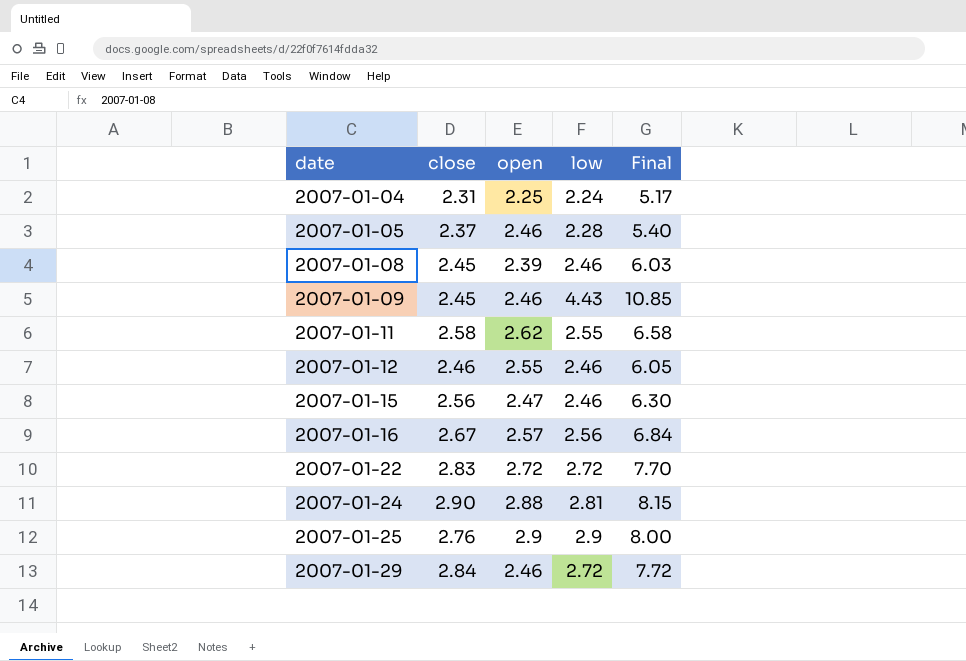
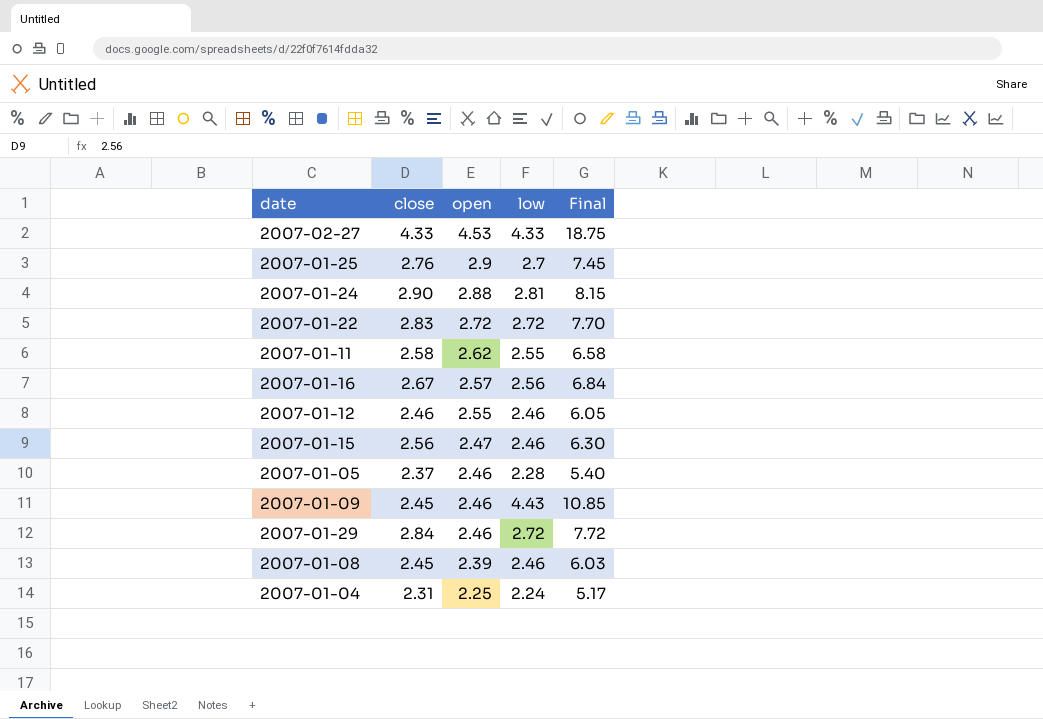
row order: date ascending -> open descending
row 2007-02-27: none -> 4.33 | 4.53 | 4.33 | 18.75
2007-01-25 | low: 2.9 -> 2.7
2007-01-25 | Final: 8.00 -> 7.45

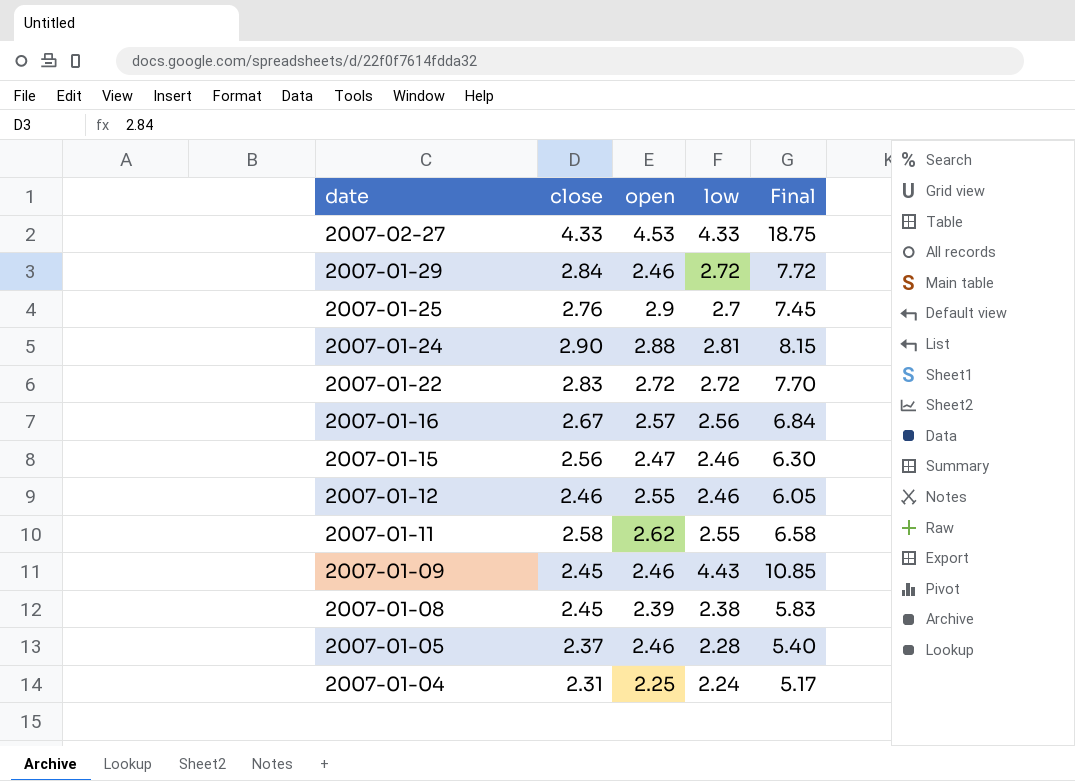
row order: open descending -> date descending
2007-01-08 | low: 2.46 -> 2.38
2007-01-08 | Final: 6.03 -> 5.83

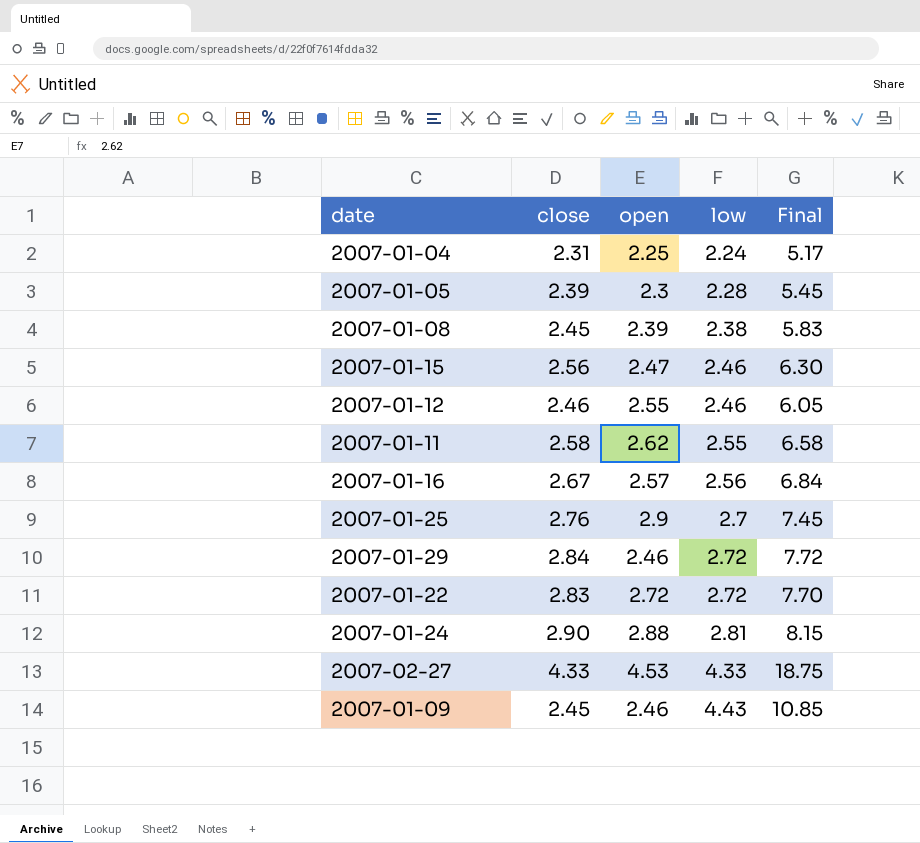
row order: date descending -> low ascending
2007-01-05 | close: 2.37 -> 2.39
2007-01-05 | open: 2.46 -> 2.3
2007-01-05 | Final: 5.40 -> 5.45

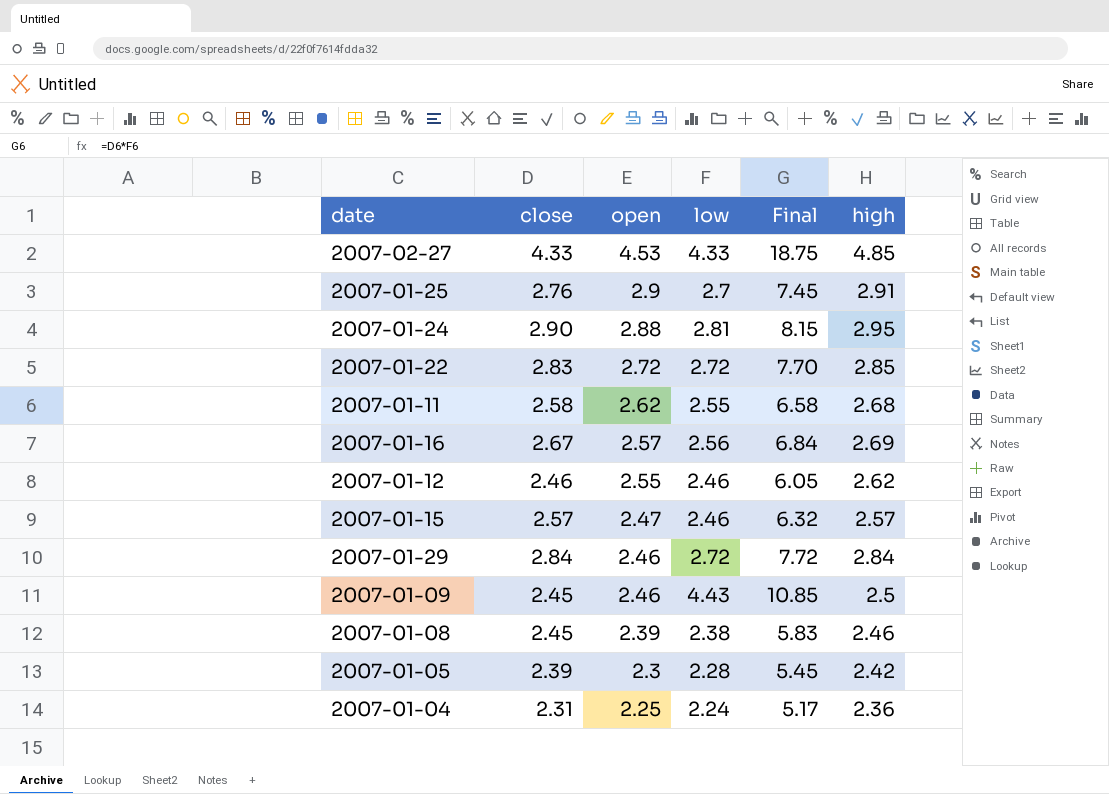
row order: low ascending -> open descending
column high | position: none -> 6
2007-01-15 | close: 2.56 -> 2.57
2007-01-15 | Final: 6.30 -> 6.32

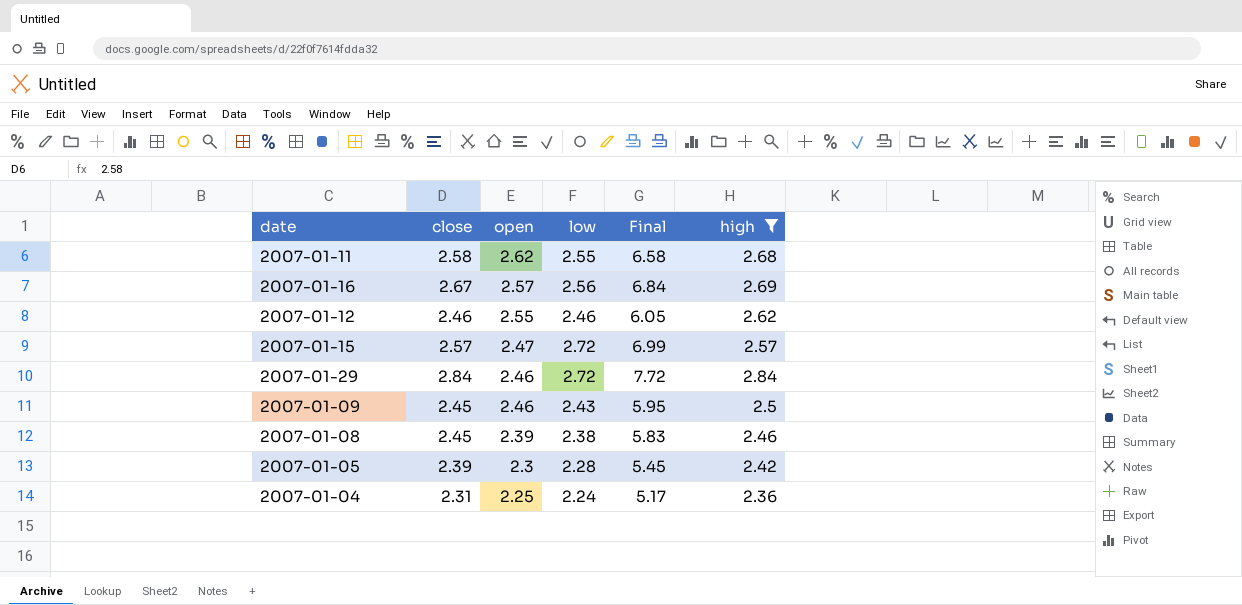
filter: none -> high <= 2.84
2007-01-15 | low: 2.46 -> 2.72
2007-01-15 | Final: 6.32 -> 6.99
2007-01-09 | low: 4.43 -> 2.43
2007-01-09 | Final: 10.85 -> 5.95

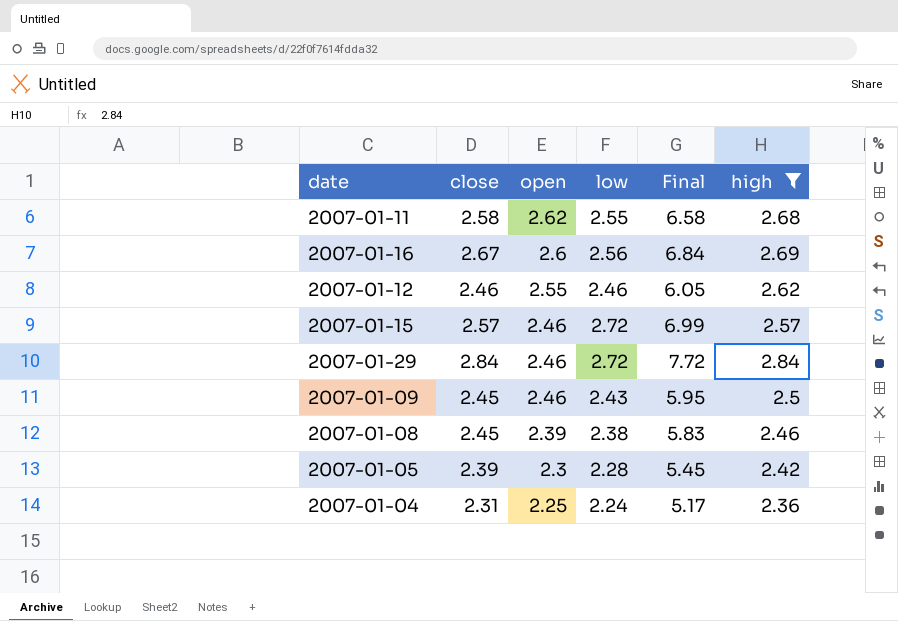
2007-01-16 | open: 2.57 -> 2.6
2007-01-15 | open: 2.47 -> 2.46

